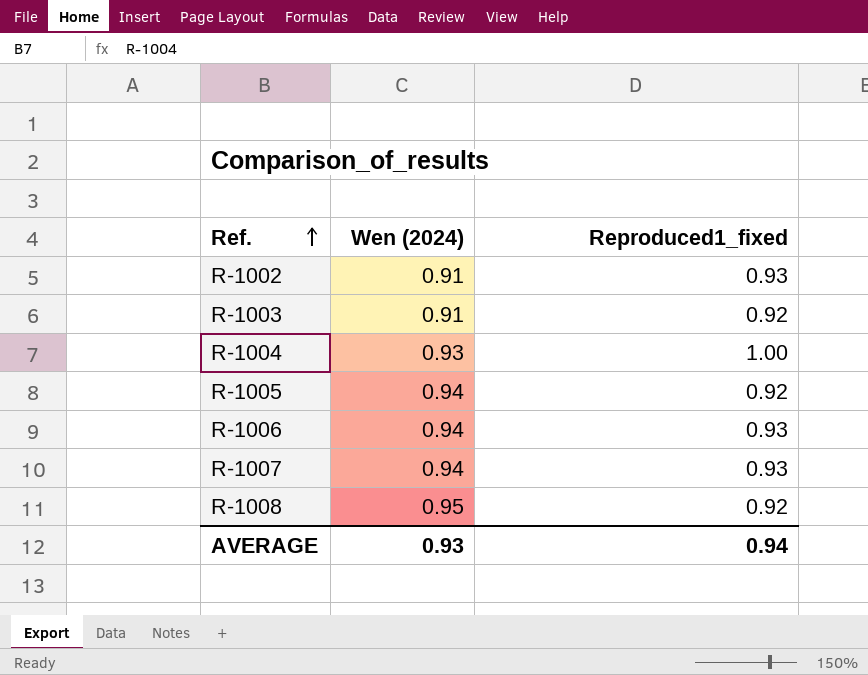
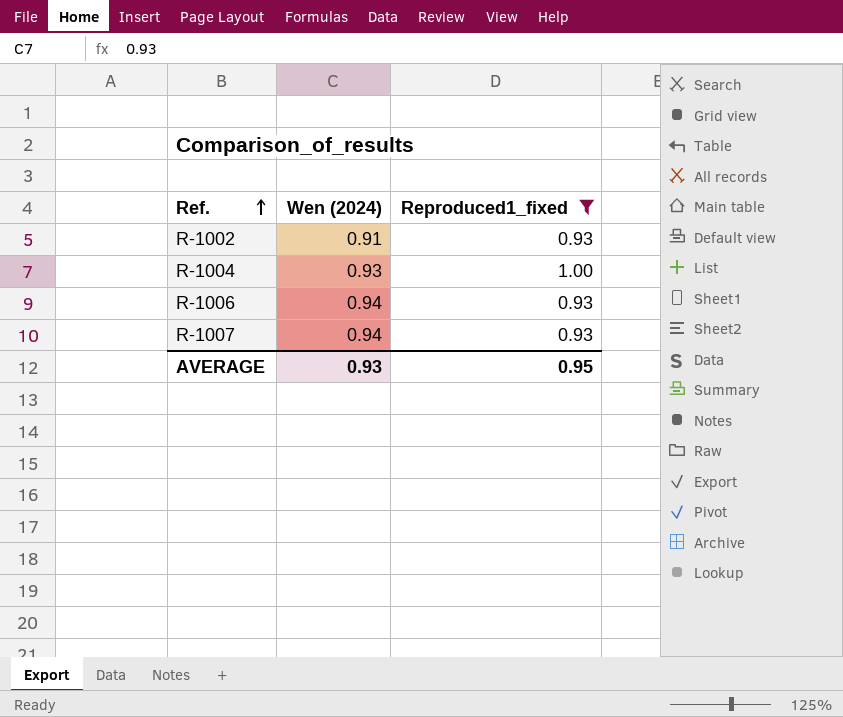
filter: none -> Reproduced1_fixed != 0.92
AVERAGE | Reproduced1_fixed: 0.94 -> 0.95

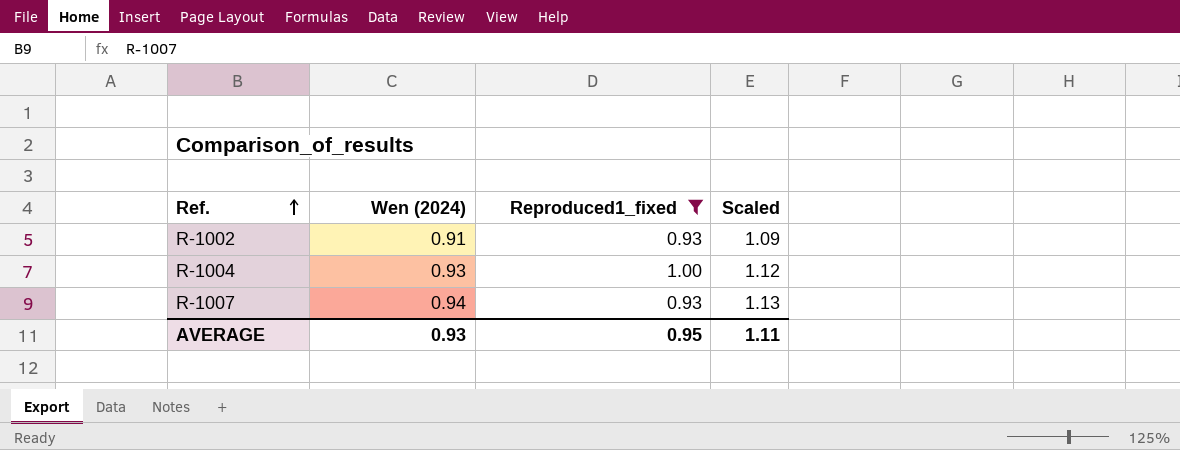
column Scaled | formula: none -> [Wen (2024)] * 1.2
row R-1006: 0.94 | 0.93 -> none

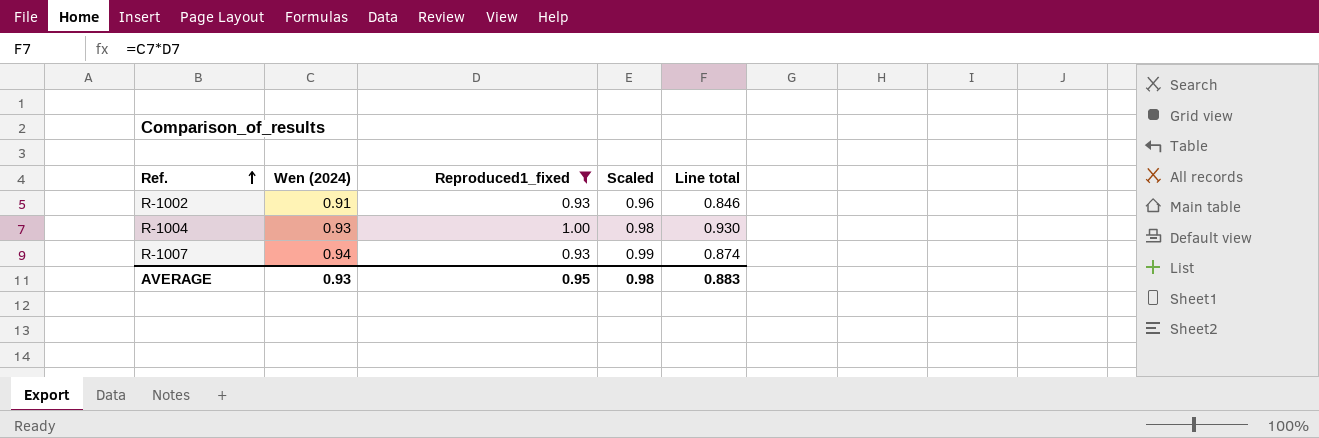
column Scaled | formula: [Wen (2024)] * 1.2 -> [Wen (2024)] * 1.05
column Line total | formula: none -> [Wen (2024)] * [Reproduced1_fixed]
AVERAGE | Scaled: 1.11 -> 0.98

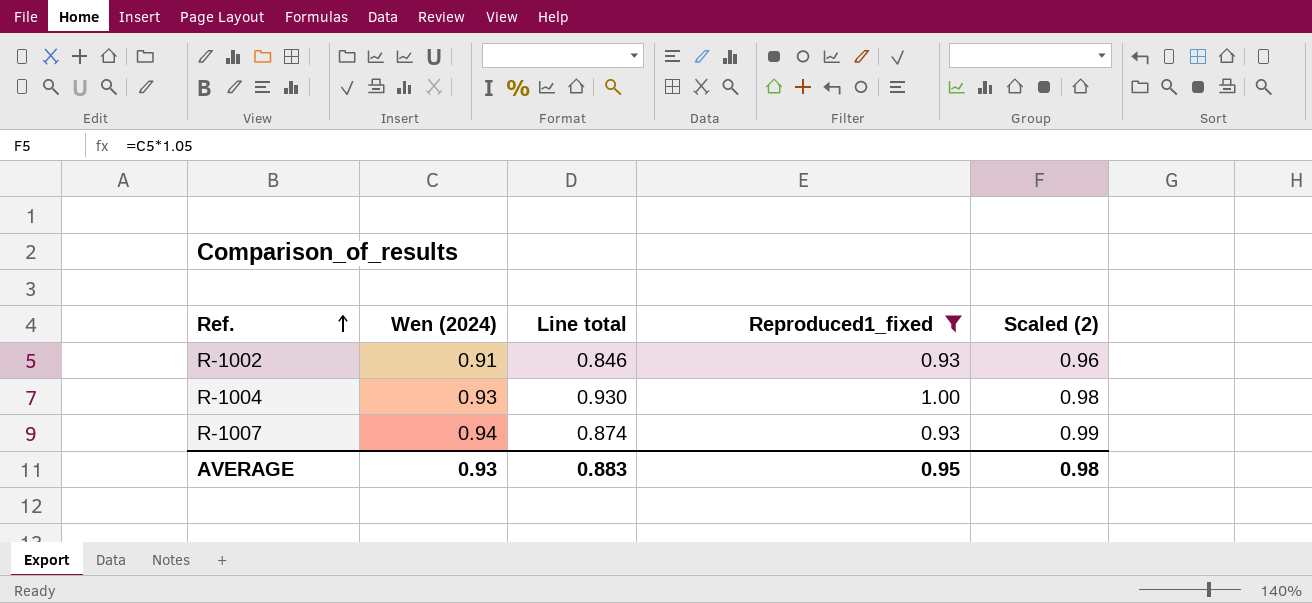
column Line total | position: 5 -> 3
column name: Scaled -> Scaled (2)

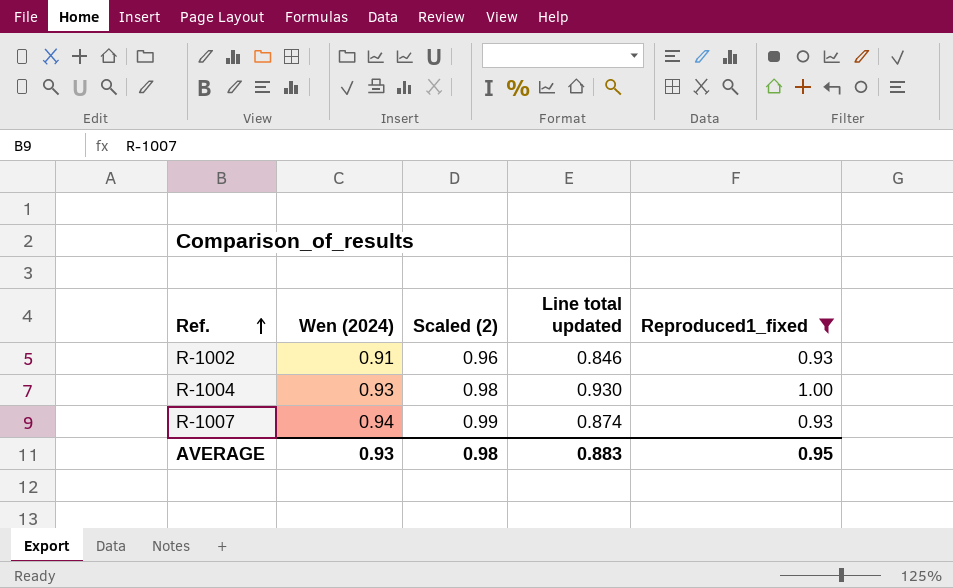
column Scaled (2) | position: 5 -> 3
column name: Line total -> Line total updated

